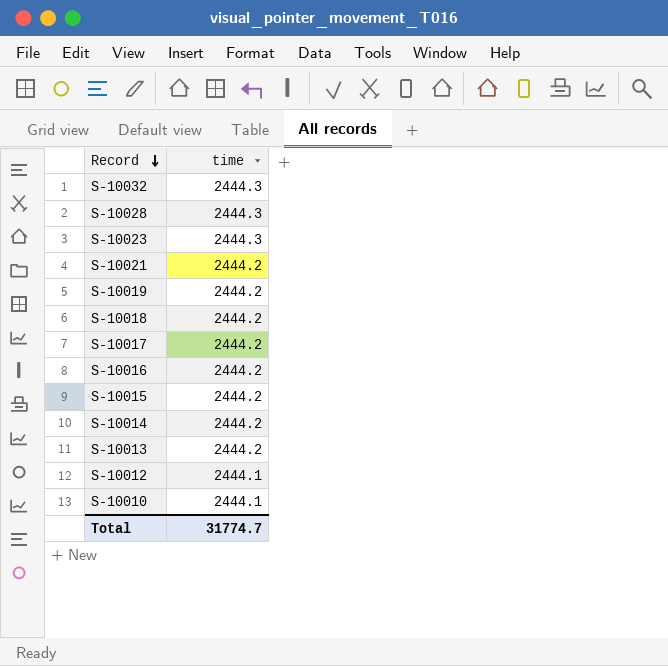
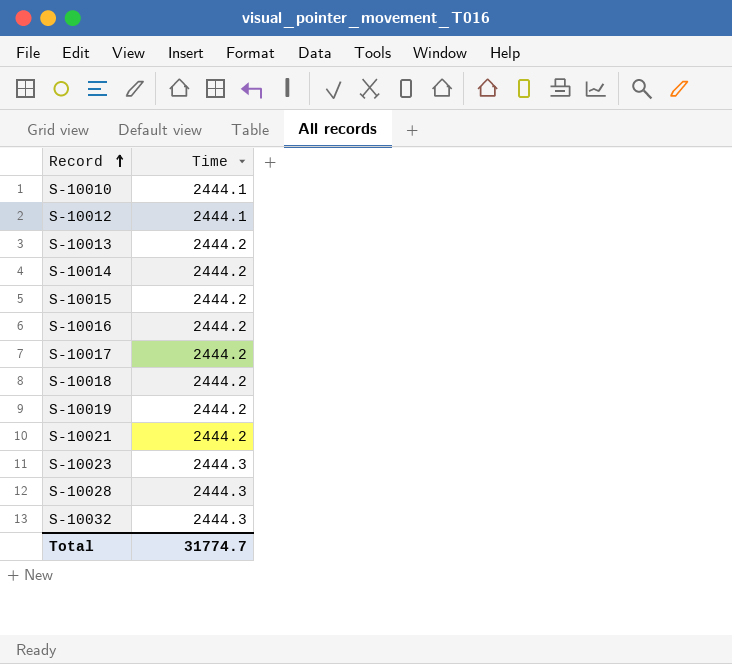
row order: Record descending -> Record ascending
column name: time -> Time

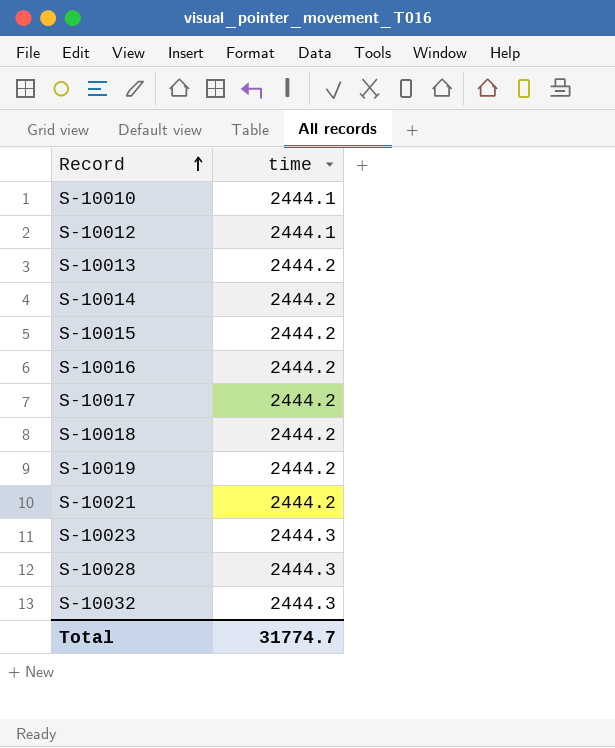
column name: Time -> time

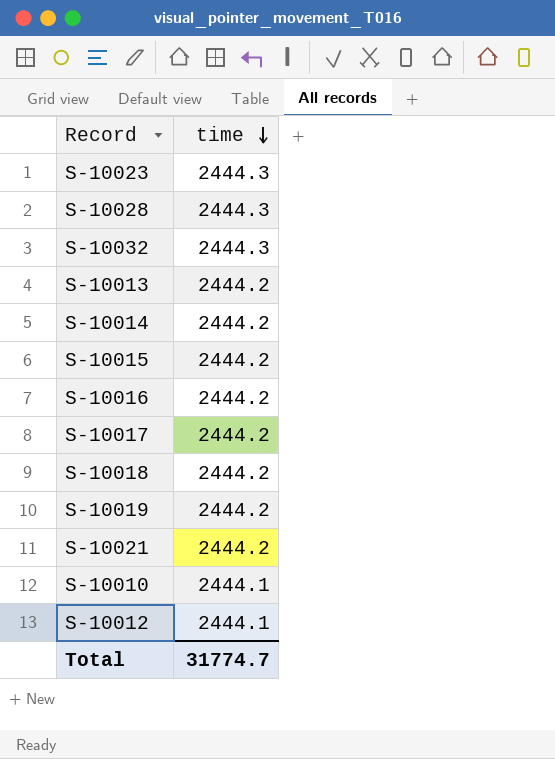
row order: Record ascending -> time descending

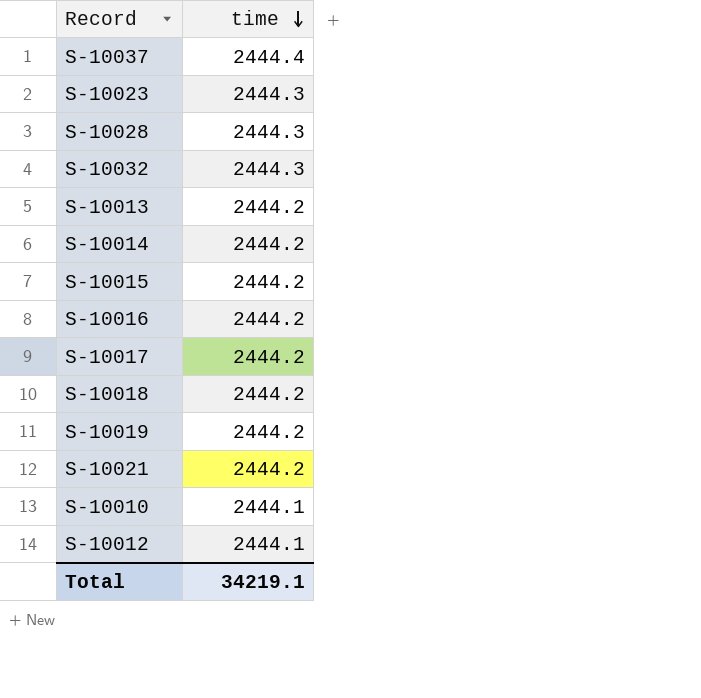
row S-10037: none -> 2444.4
Total | time: 31774.7 -> 34219.1

